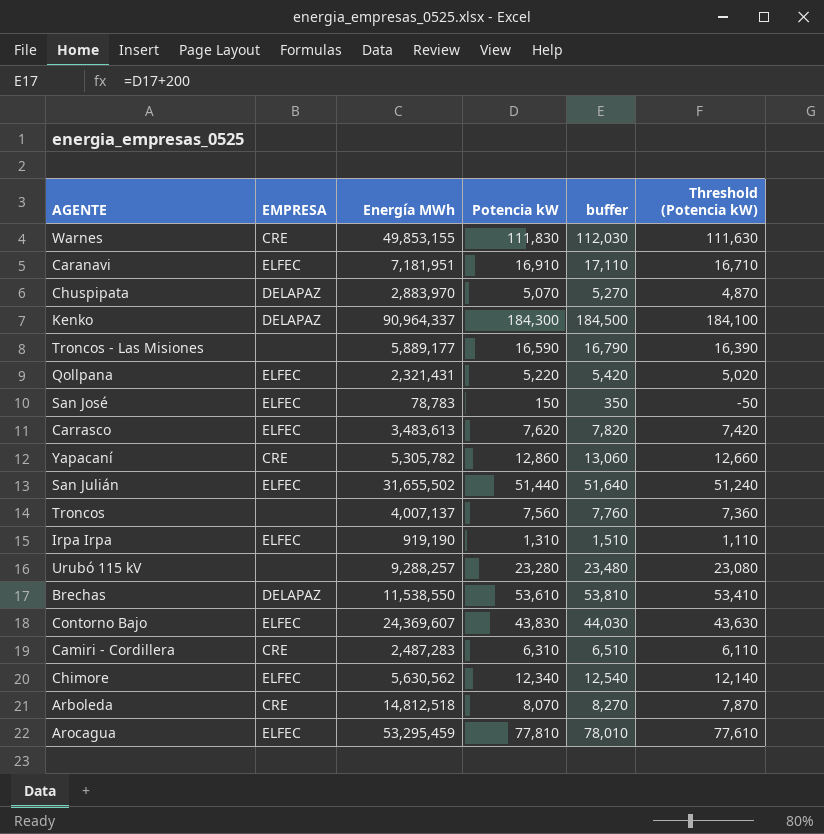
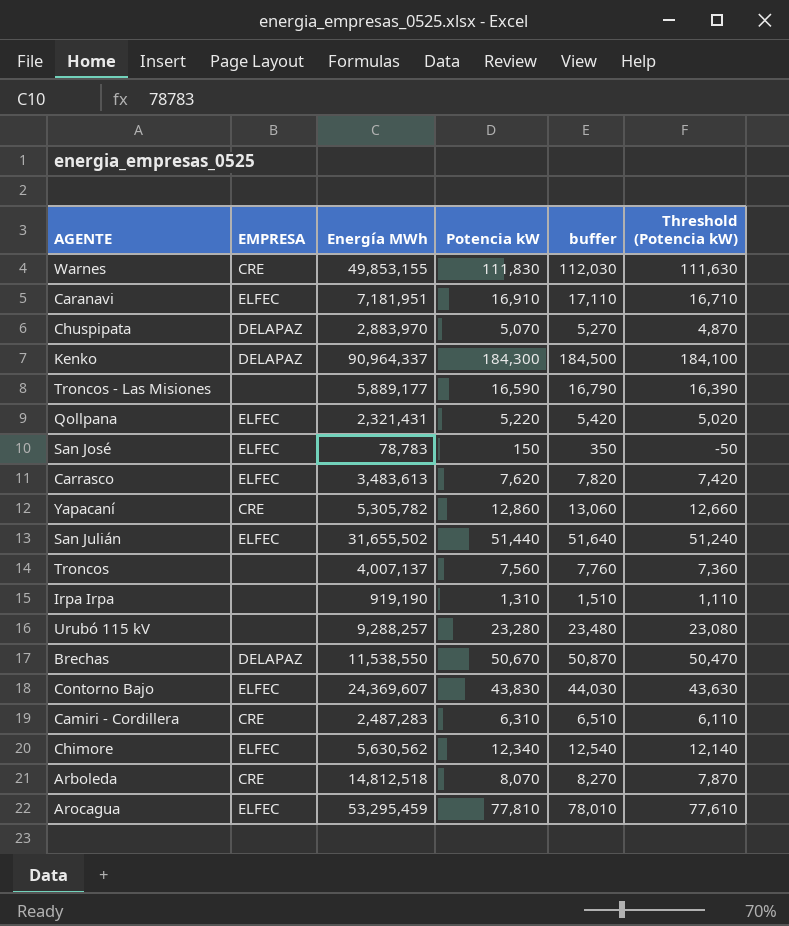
Irpa Irpa | EMPRESA: ELFEC -> none
Brechas | Potencia kW: 53,610 -> 50,670
Brechas | buffer: 53,810 -> 50,870
Brechas | Threshold (Potencia kW): 53,410 -> 50,470

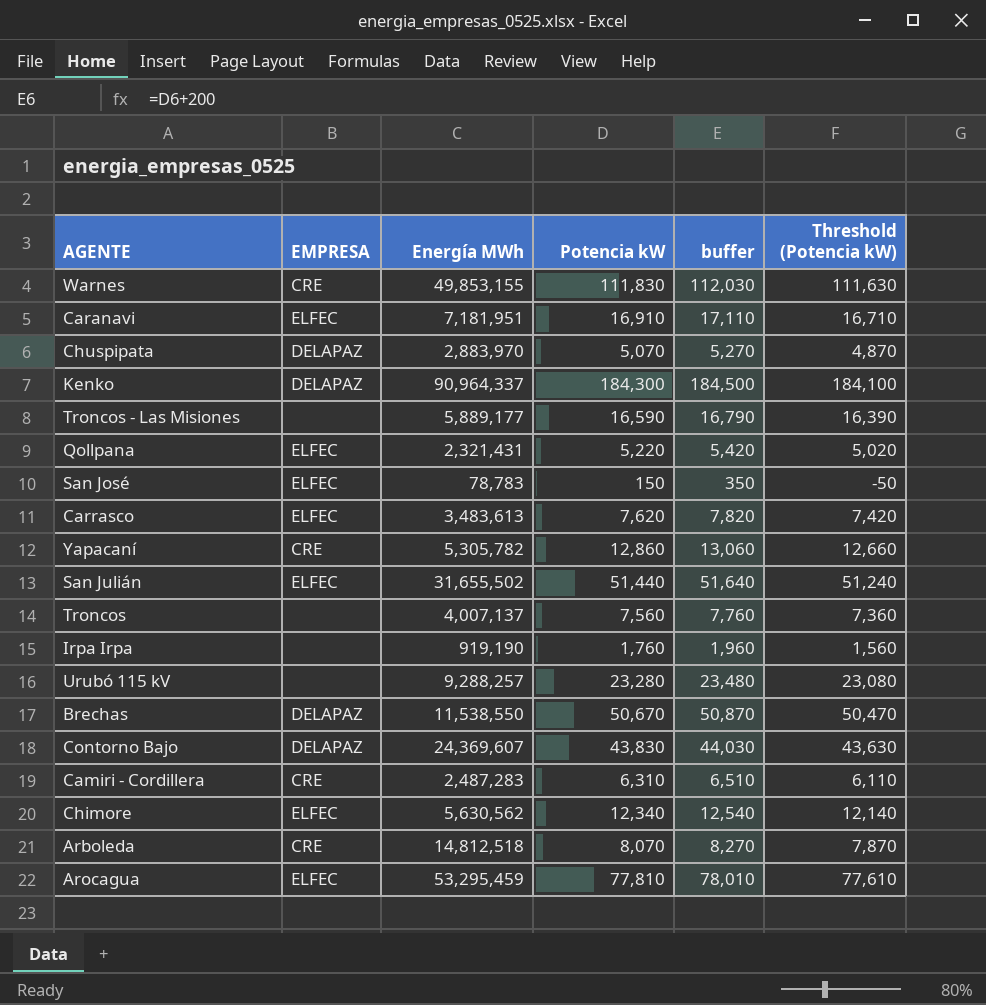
Irpa Irpa | Potencia kW: 1,310 -> 1,760
Irpa Irpa | buffer: 1,510 -> 1,960
Irpa Irpa | Threshold (Potencia kW): 1,110 -> 1,560
Contorno Bajo | EMPRESA: ELFEC -> DELAPAZ

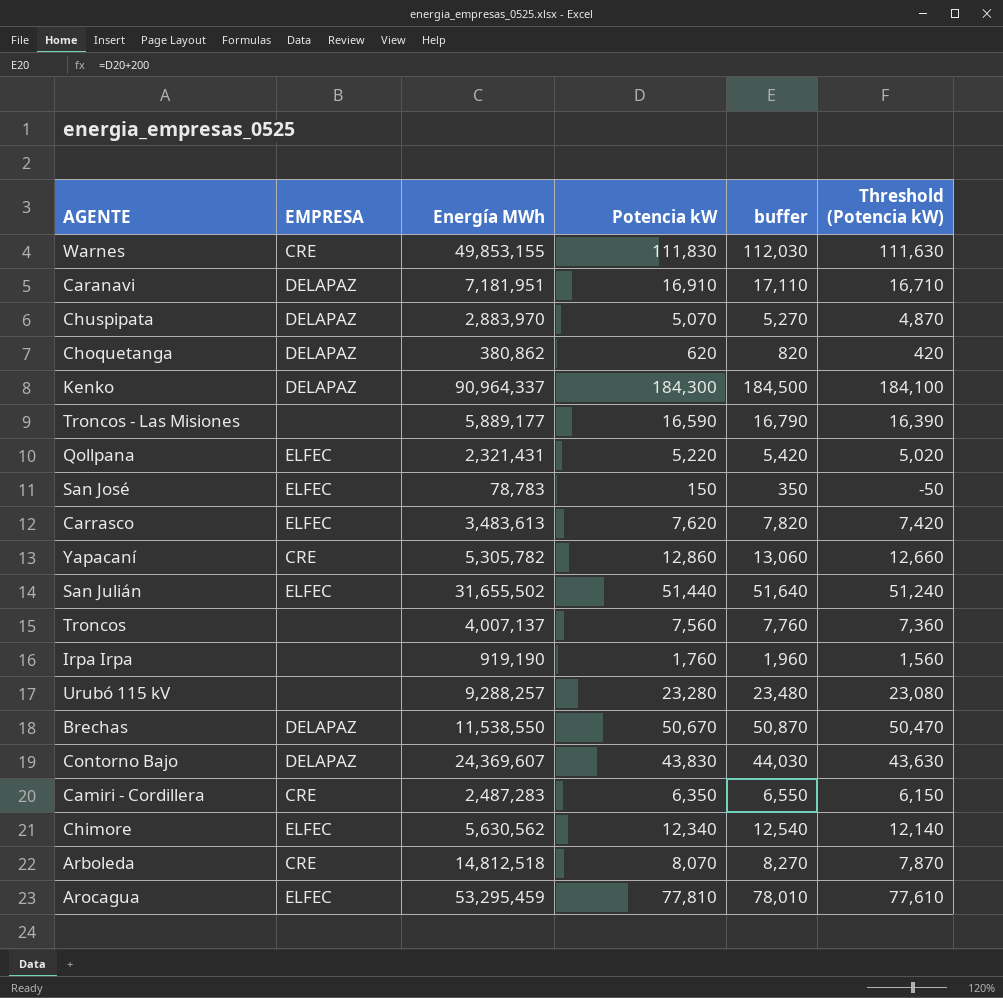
Caranavi | EMPRESA: ELFEC -> DELAPAZ
row Choquetanga: none -> DELAPAZ | 380,862 | 620 | 820 | 420
Camiri - Cordillera | Potencia kW: 6,310 -> 6,350
Camiri - Cordillera | buffer: 6,510 -> 6,550
Camiri - Cordillera | Threshold (Potencia kW): 6,110 -> 6,150

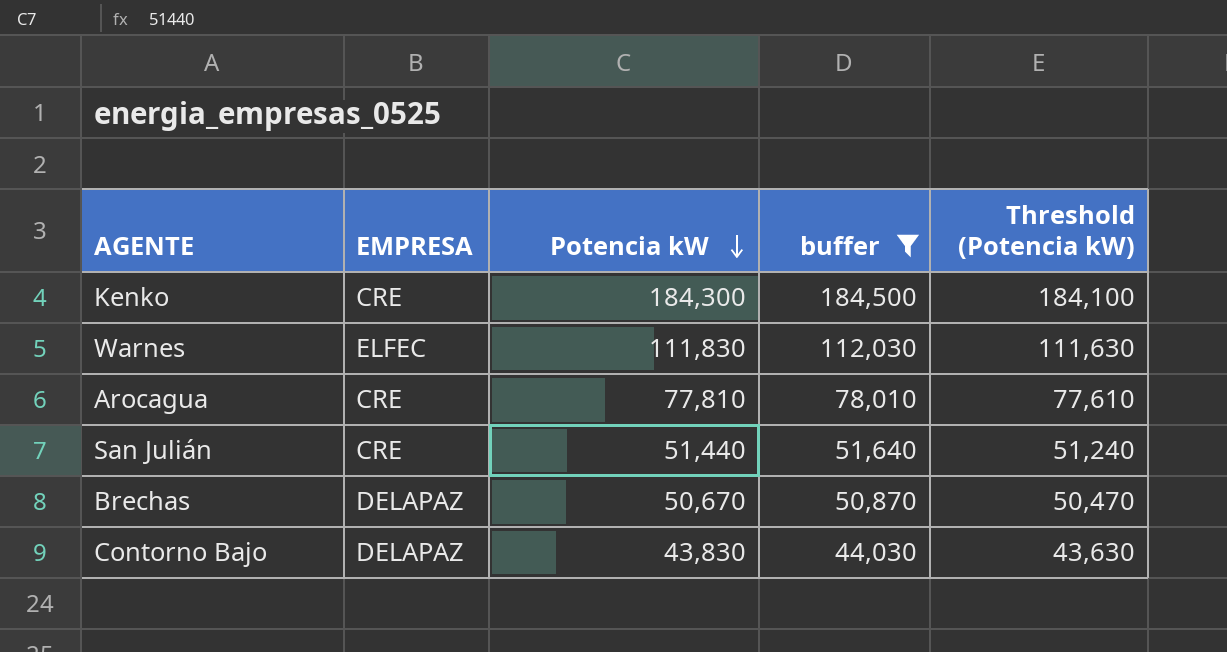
filter: none -> buffer >= 44,030
row order: none -> Potencia kW descending
column Energía MWh | position: 3 -> none
Kenko | EMPRESA: DELAPAZ -> CRE
Warnes | EMPRESA: CRE -> ELFEC
Arocagua | EMPRESA: ELFEC -> CRE
San Julián | EMPRESA: ELFEC -> CRE

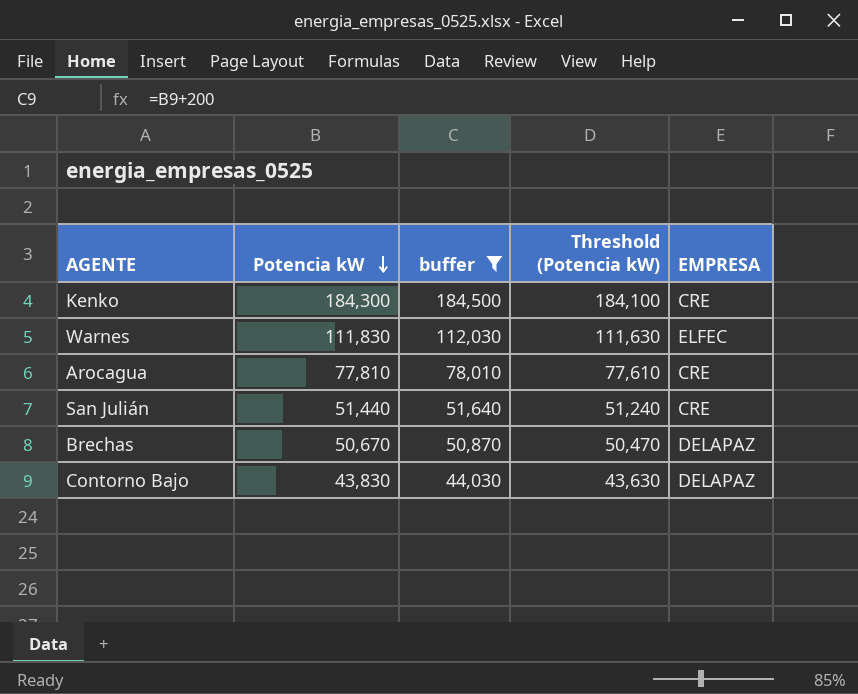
column EMPRESA | position: 2 -> 5

